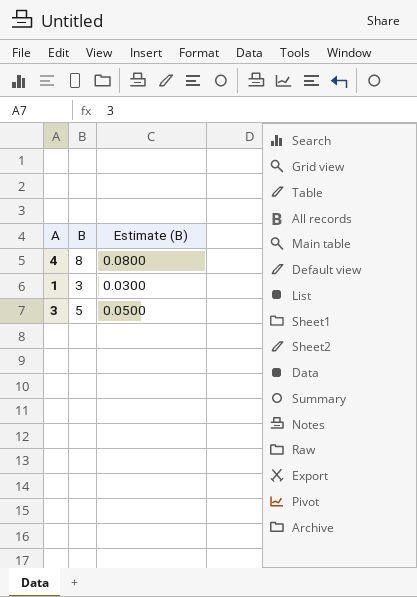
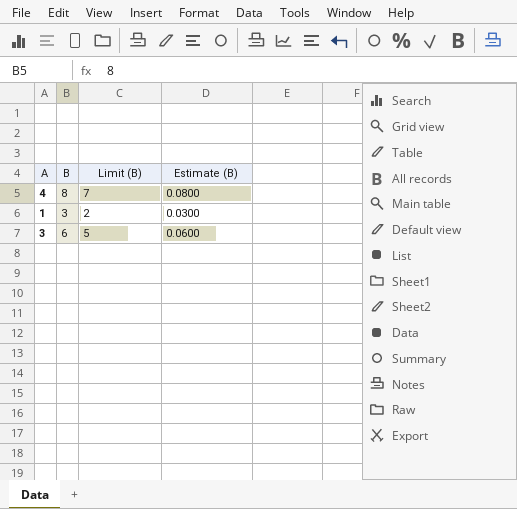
column Limit (B) | formula: none -> [B] - 1
3 | B: 5 -> 6
3 | Estimate (B): 0.0500 -> 0.0600

